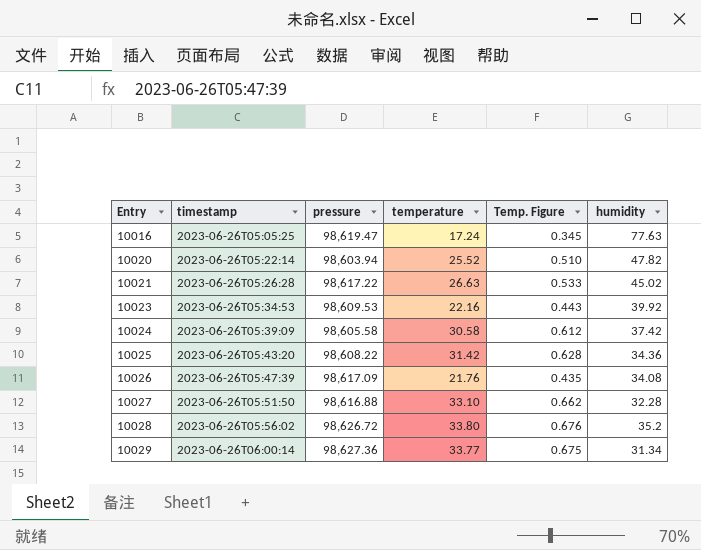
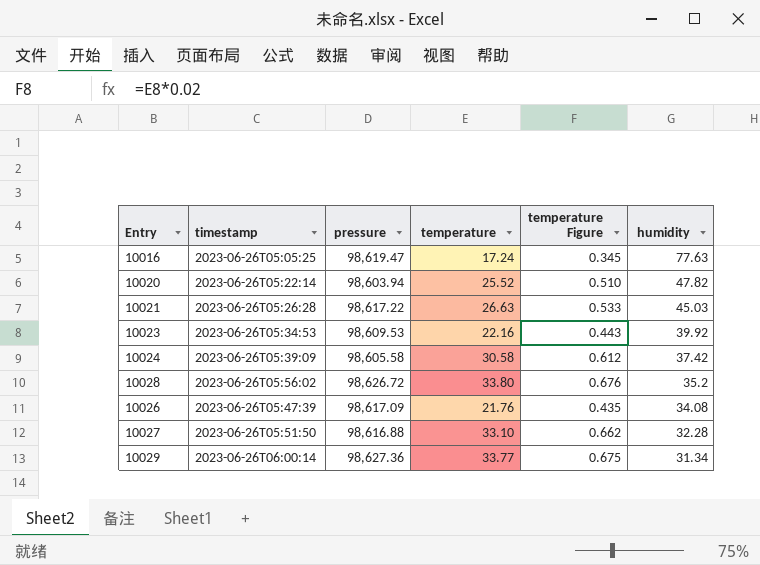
row order: Entry ascending -> humidity descending
column name: Temp. Figure -> temperature Figure
row 10025: 2023-06-26T05:43:20 | 98,608.22 | 31.42 | 0.628 | 34.36 -> none
10021 | humidity: 45.02 -> 45.03

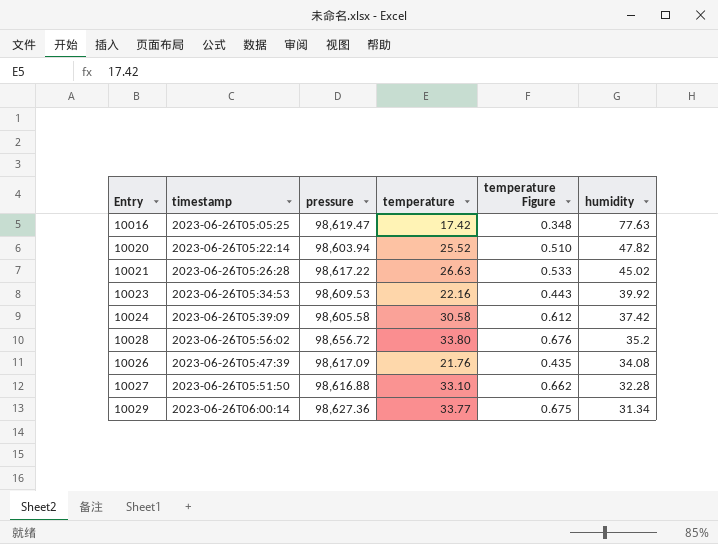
10016 | temperature: 17.24 -> 17.42
10016 | temperature Figure: 0.345 -> 0.348
10021 | humidity: 45.03 -> 45.02
10028 | pressure: 98,626.72 -> 98,656.72

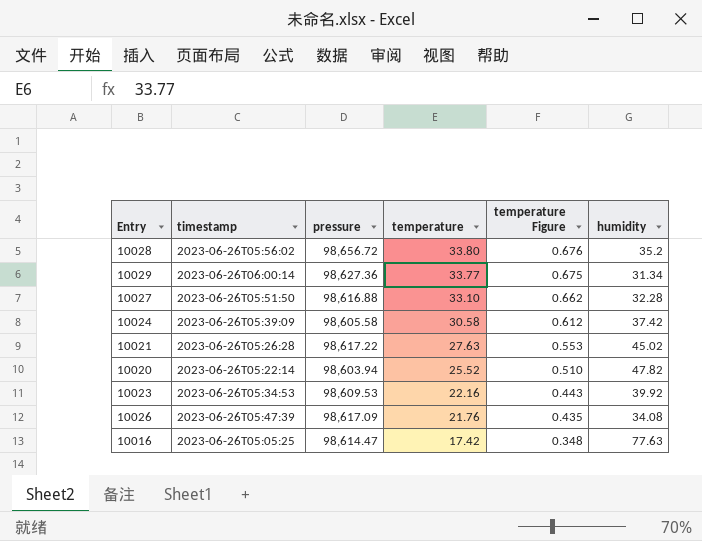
row order: humidity descending -> temperature descending
10021 | temperature: 26.63 -> 27.63
10021 | temperature Figure: 0.533 -> 0.553
10016 | pressure: 98,619.47 -> 98,614.47

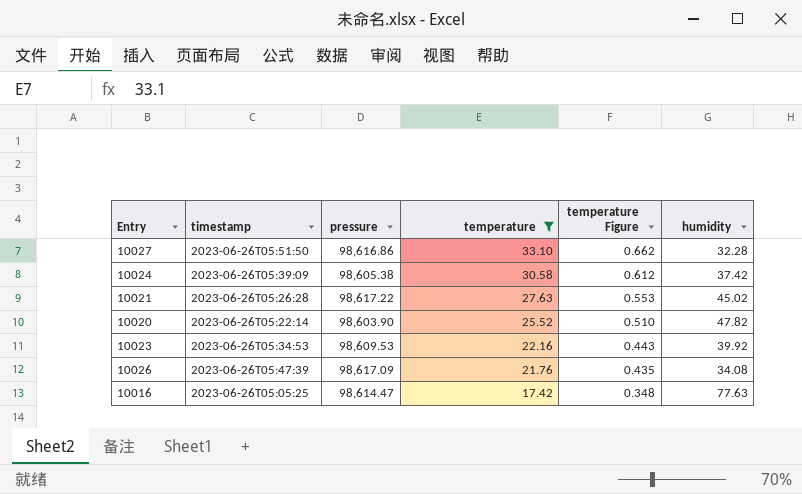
filter: none -> temperature <= 33.10
10027 | pressure: 98,616.88 -> 98,616.86
10024 | pressure: 98,605.58 -> 98,605.38
10020 | pressure: 98,603.94 -> 98,603.90

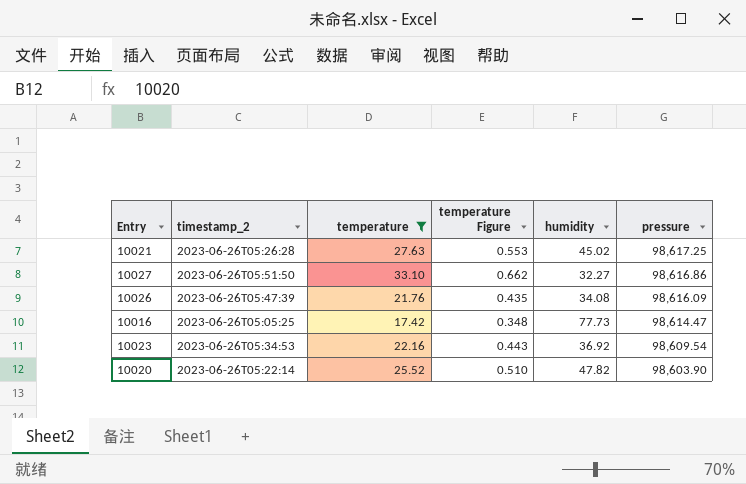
row order: temperature descending -> pressure descending
column name: timestamp -> timestamp_2
column pressure | position: 3 -> 6
row 10024: 2023-06-26T05:39:09 | 98,605.38 | 30.58 | 0.612 | 37.42 -> none
10021 | pressure: 98,617.22 -> 98,617.25
10027 | humidity: 32.28 -> 32.27
10026 | pressure: 98,617.09 -> 98,616.09
10016 | humidity: 77.63 -> 77.73
10023 | humidity: 39.92 -> 36.92
10023 | pressure: 98,609.53 -> 98,609.54

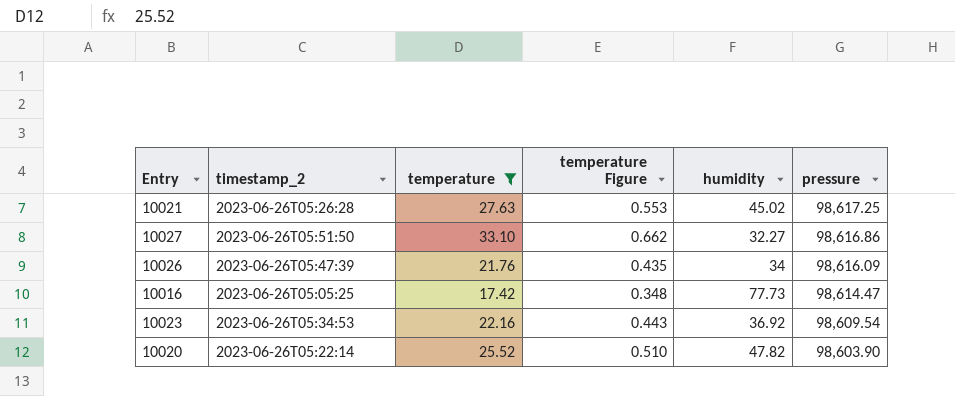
10026 | humidity: 34.08 -> 34

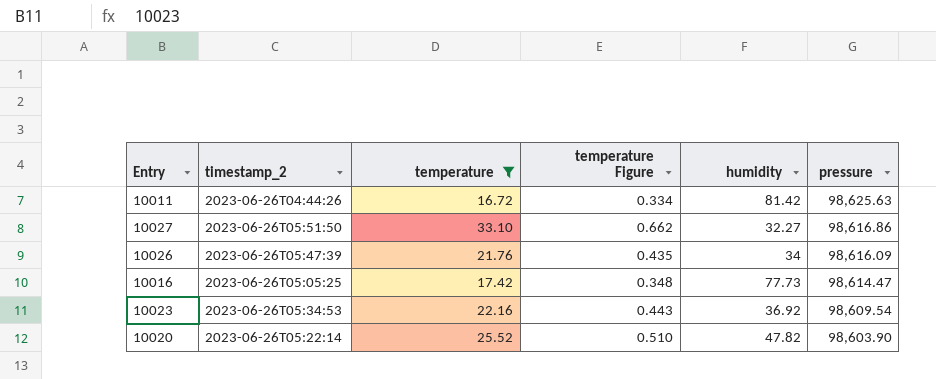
row 10021: 2023-06-26T05:26:28 | 27.63 | 0.553 | 45.02 | 98,617.25 -> none
row 10011: none -> 2023-06-26T04:44:26 | 16.72 | 0.334 | 81.42 | 98,625.63

